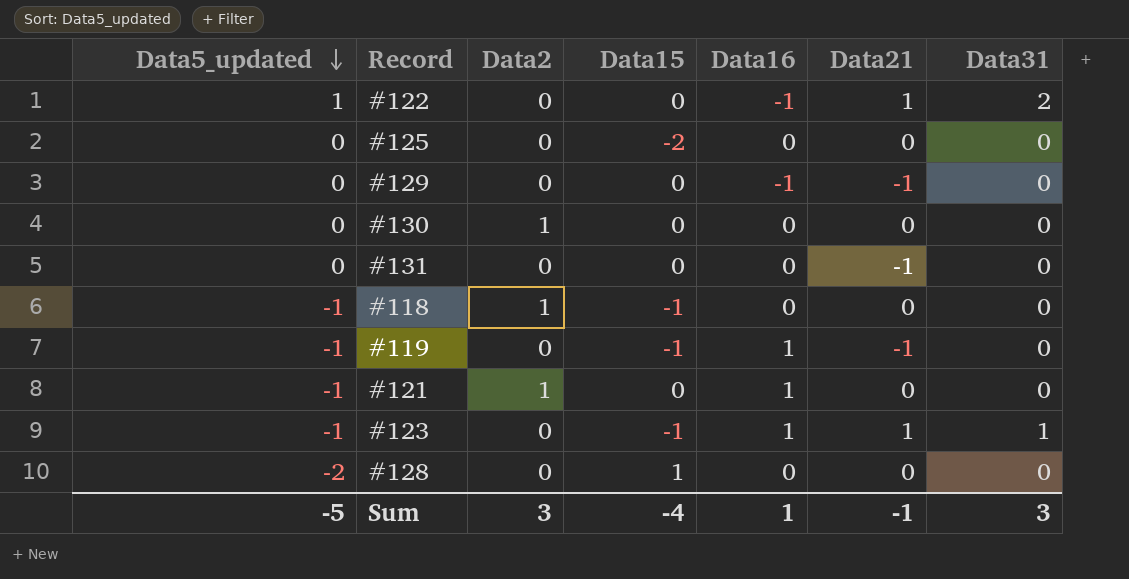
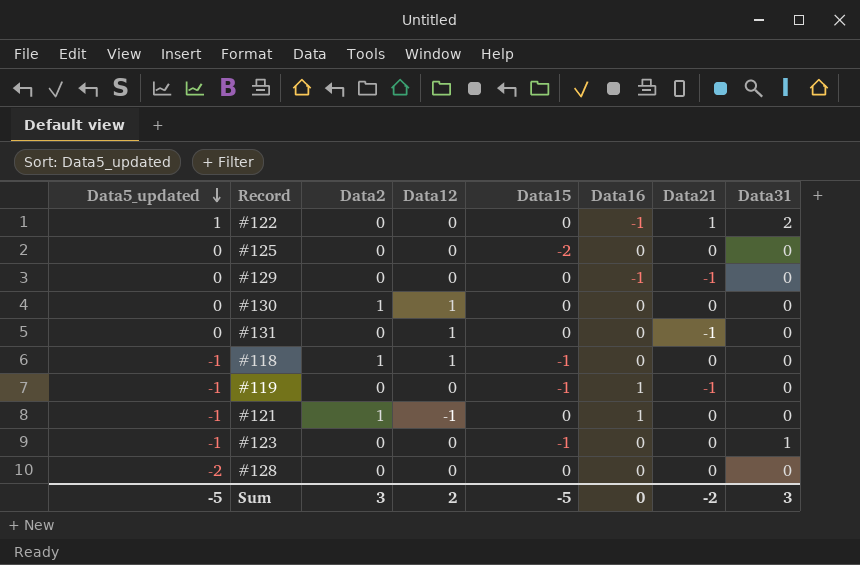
column Data12 | position: none -> 4
#123 | Data16: 1 -> 0
#123 | Data21: 1 -> 0
#128 | Data15: 1 -> 0
Sum | Data15: -4 -> -5
Sum | Data16: 1 -> 0
Sum | Data21: -1 -> -2

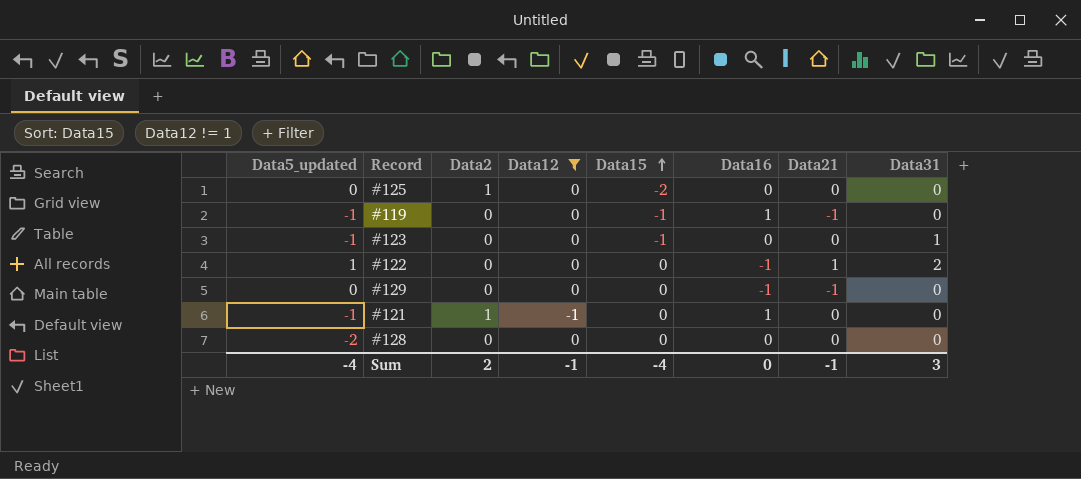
filter: none -> Data12 != 1
row order: Data5_updated descending -> Data15 ascending
#125 | Data2: 0 -> 1
Sum | Data5_updated: -5 -> -4
Sum | Data2: 3 -> 2
Sum | Data12: 2 -> -1
Sum | Data15: -5 -> -4
Sum | Data21: -2 -> -1

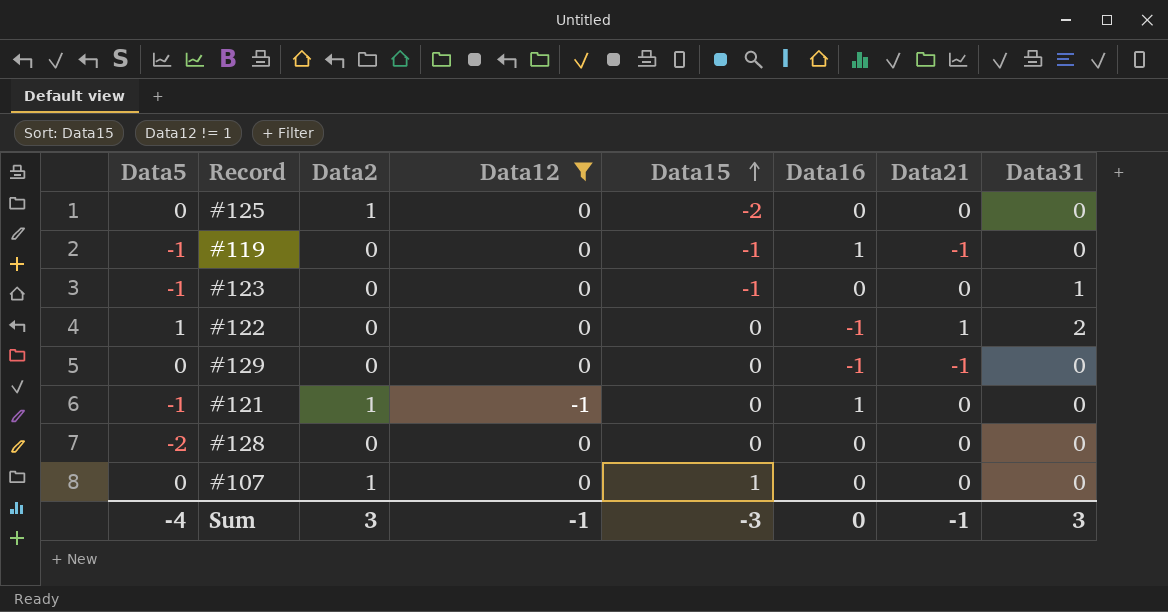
column name: Data5_updated -> Data5
row #107: none -> 0 | 1 | 0 | 1 | 0 | 0 | 0
Sum | Data2: 2 -> 3
Sum | Data15: -4 -> -3

